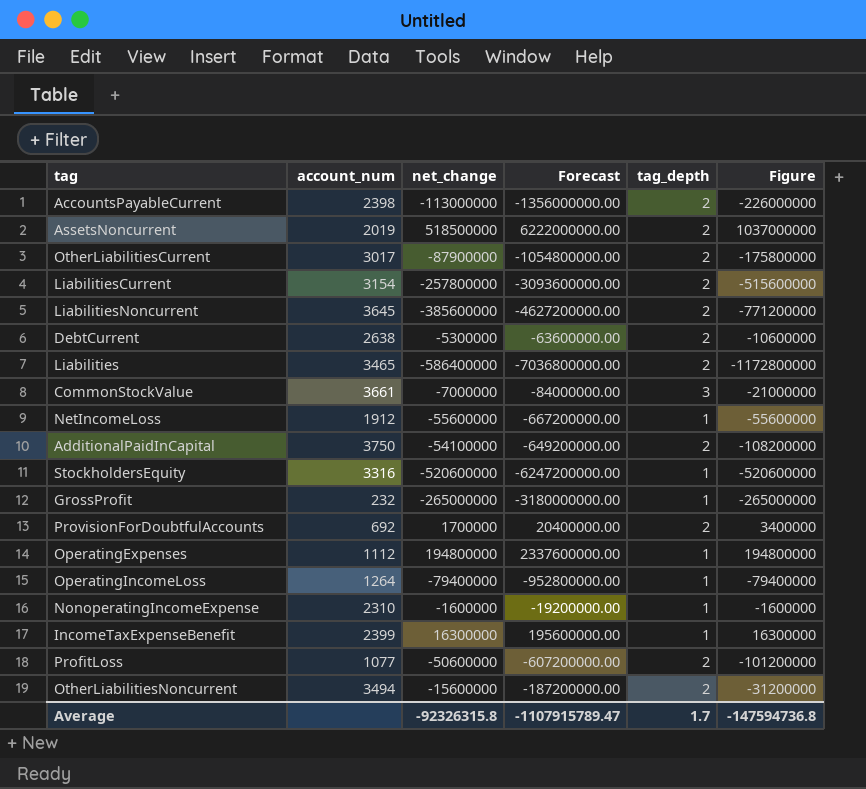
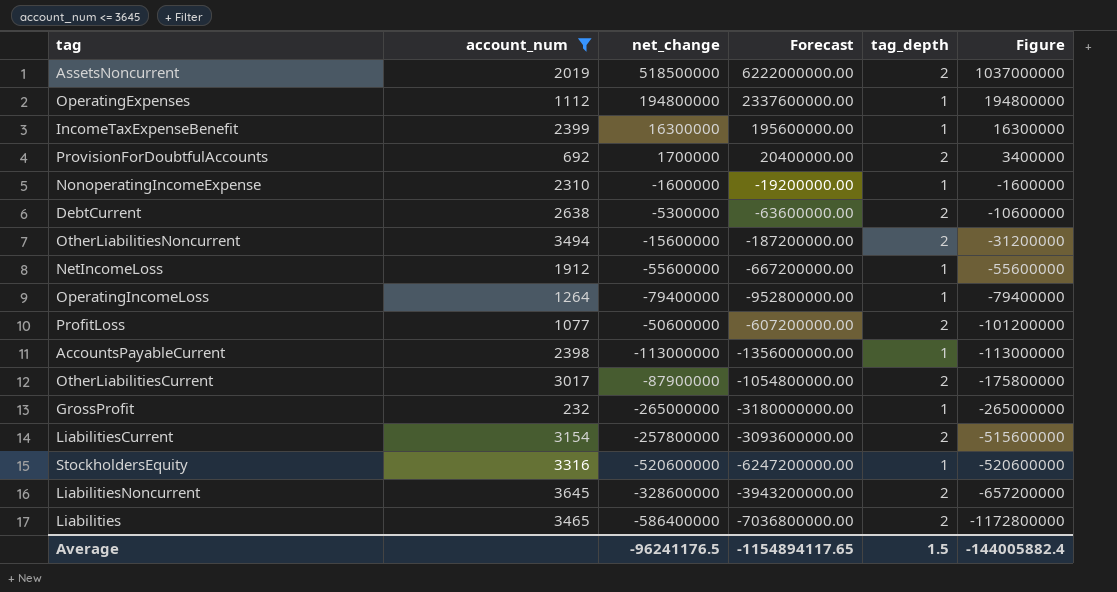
filter: none -> account_num <= 3645
row order: none -> Figure descending
AccountsPayableCurrent | tag_depth: 2 -> 1
AccountsPayableCurrent | Figure: -226000000 -> -113000000
LiabilitiesNoncurrent | net_change: -385600000 -> -328600000
LiabilitiesNoncurrent | Forecast: -4627200000.00 -> -3943200000.00
LiabilitiesNoncurrent | Figure: -771200000 -> -657200000
Average | net_change: -92326315.8 -> -96241176.5
Average | Forecast: -1107915789.47 -> -1154894117.65
Average | tag_depth: 1.7 -> 1.5
Average | Figure: -147594736.8 -> -144005882.4

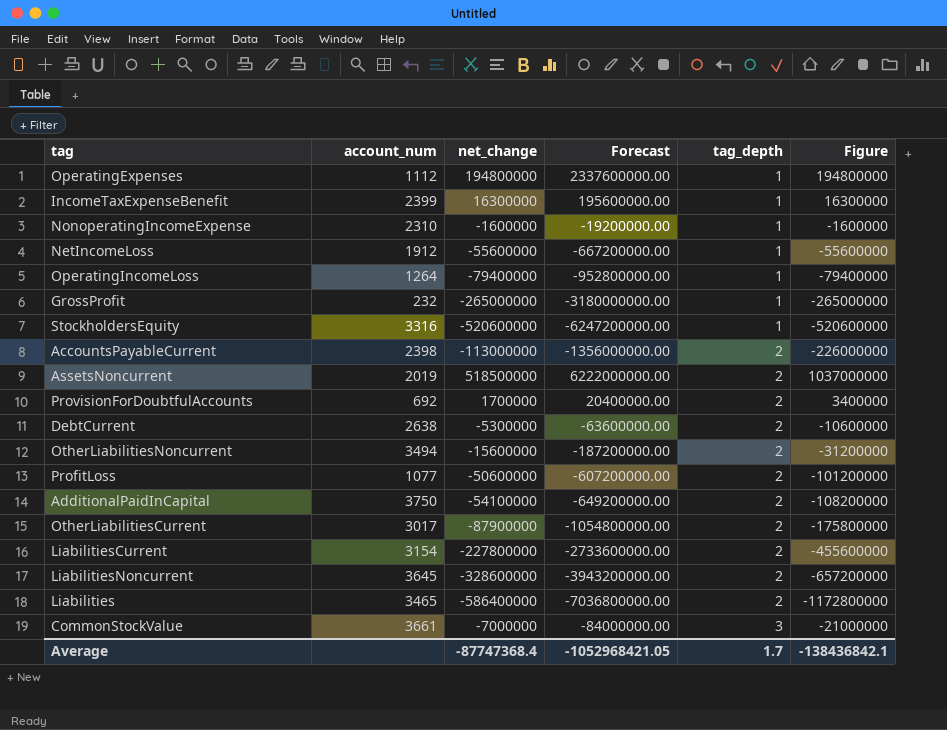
filter: account_num <= 3645 -> none
row order: Figure descending -> tag_depth ascending
AccountsPayableCurrent | tag_depth: 1 -> 2
AccountsPayableCurrent | Figure: -113000000 -> -226000000
LiabilitiesCurrent | net_change: -257800000 -> -227800000
LiabilitiesCurrent | Forecast: -3093600000.00 -> -2733600000.00
LiabilitiesCurrent | Figure: -515600000 -> -455600000
Average | net_change: -96241176.5 -> -87747368.4
Average | Forecast: -1154894117.65 -> -1052968421.05
Average | tag_depth: 1.5 -> 1.7
Average | Figure: -144005882.4 -> -138436842.1

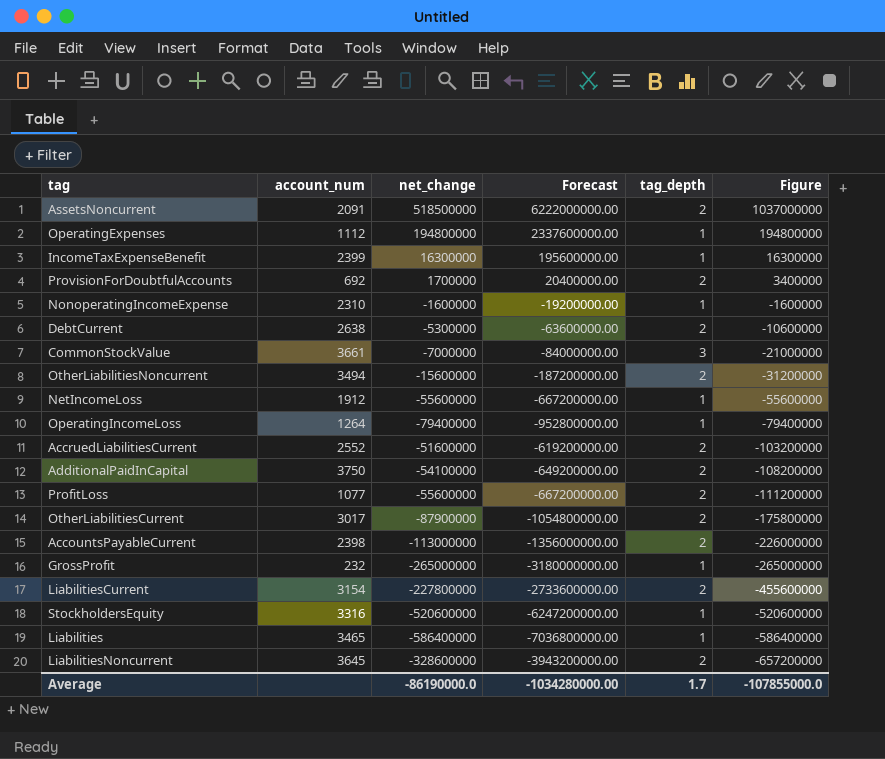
row order: tag_depth ascending -> Figure descending
AssetsNoncurrent | account_num: 2019 -> 2091
row AccruedLiabilitiesCurrent: none -> 2552 | -51600000 | -619200000.00 | 2 | -103200000
ProfitLoss | net_change: -50600000 -> -55600000
ProfitLoss | Forecast: -607200000.00 -> -667200000.00
ProfitLoss | Figure: -101200000 -> -111200000
Liabilities | tag_depth: 2 -> 1
Liabilities | Figure: -1172800000 -> -586400000
Average | net_change: -87747368.4 -> -86190000.0
Average | Forecast: -1052968421.05 -> -1034280000.00
Average | Figure: -138436842.1 -> -107855000.0

